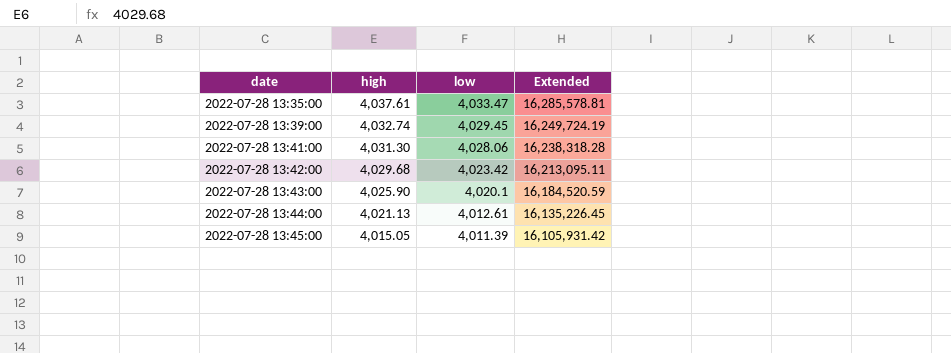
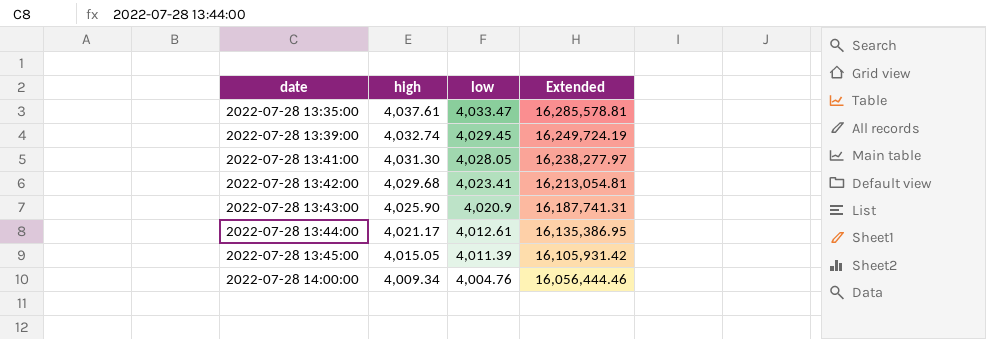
2022-07-28 13:41:00 | low: 4,028.06 -> 4,028.05
2022-07-28 13:41:00 | Extended: 16,238,318.28 -> 16,238,277.97
2022-07-28 13:42:00 | low: 4,023.42 -> 4,023.41
2022-07-28 13:42:00 | Extended: 16,213,095.11 -> 16,213,054.81
2022-07-28 13:43:00 | low: 4,020.1 -> 4,020.9
2022-07-28 13:43:00 | Extended: 16,184,520.59 -> 16,187,741.31
2022-07-28 13:44:00 | high: 4,021.13 -> 4,021.17
2022-07-28 13:44:00 | Extended: 16,135,226.45 -> 16,135,386.95
row 2022-07-28 14:00:00: none -> 4,009.34 | 4,004.76 | 16,056,444.46

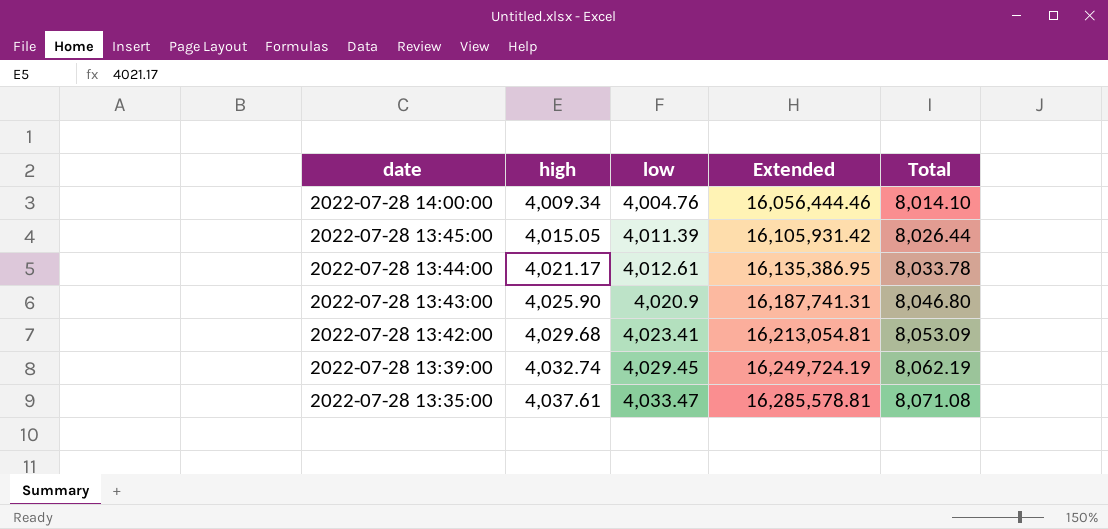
row order: date ascending -> date descending
column Total | formula: none -> [high] + [low]
row 2022-07-28 13:41:00: 4,031.30 | 4,028.05 | 16,238,277.97 -> none

